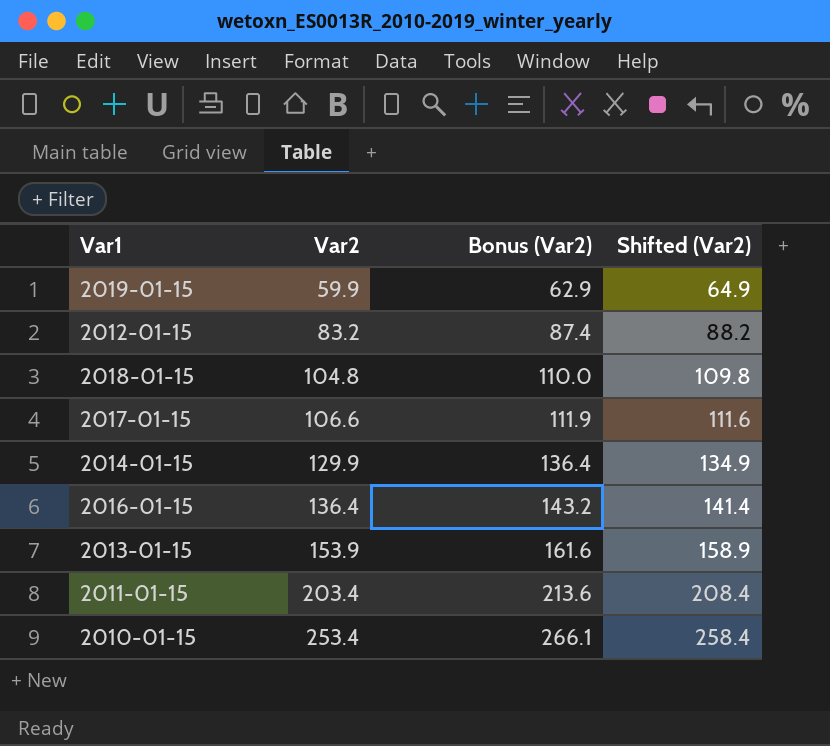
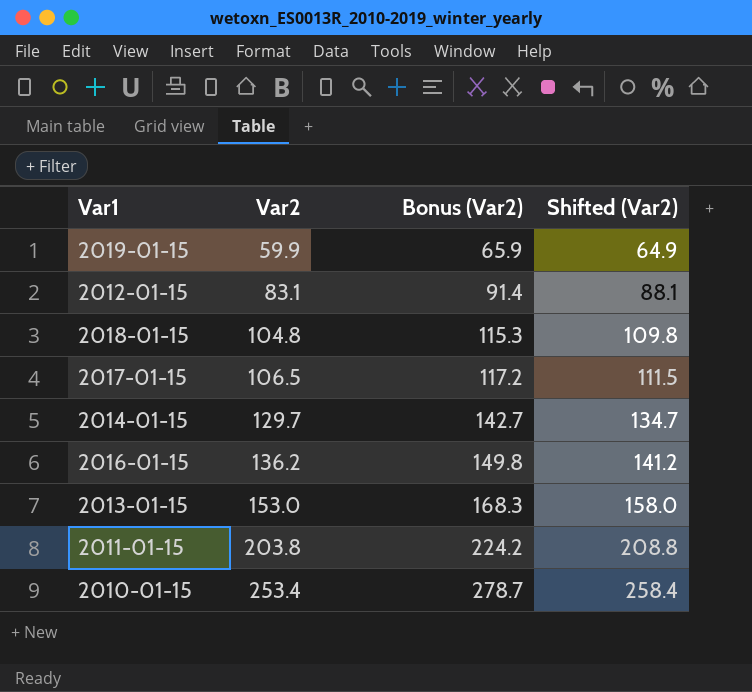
column Bonus (Var2) | formula: [Var2] * 1.05 -> [Var2] * 1.1
2012-01-15 | Var2: 83.2 -> 83.1
2012-01-15 | Shifted (Var2): 88.2 -> 88.1
2017-01-15 | Var2: 106.6 -> 106.5
2017-01-15 | Shifted (Var2): 111.6 -> 111.5
2014-01-15 | Var2: 129.9 -> 129.7
2014-01-15 | Shifted (Var2): 134.9 -> 134.7
2016-01-15 | Var2: 136.4 -> 136.2
2016-01-15 | Shifted (Var2): 141.4 -> 141.2
2013-01-15 | Var2: 153.9 -> 153.0
2013-01-15 | Shifted (Var2): 158.9 -> 158.0
2011-01-15 | Var2: 203.4 -> 203.8
2011-01-15 | Shifted (Var2): 208.4 -> 208.8

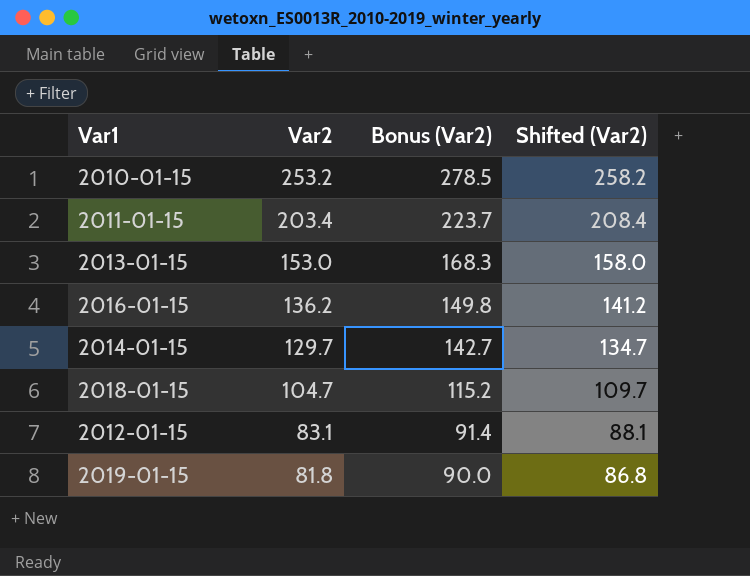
row order: Var2 ascending -> Var2 descending
row 2017-01-15: 106.5 | 117.2 | 111.5 -> none
2010-01-15 | Var2: 253.4 -> 253.2
2010-01-15 | Bonus (Var2): 278.7 -> 278.5
2010-01-15 | Shifted (Var2): 258.4 -> 258.2
2011-01-15 | Var2: 203.8 -> 203.4
2011-01-15 | Bonus (Var2): 224.2 -> 223.7
2011-01-15 | Shifted (Var2): 208.8 -> 208.4
2018-01-15 | Var2: 104.8 -> 104.7
2018-01-15 | Bonus (Var2): 115.3 -> 115.2
2018-01-15 | Shifted (Var2): 109.8 -> 109.7
2019-01-15 | Var2: 59.9 -> 81.8
2019-01-15 | Bonus (Var2): 65.9 -> 90.0
2019-01-15 | Shifted (Var2): 64.9 -> 86.8

